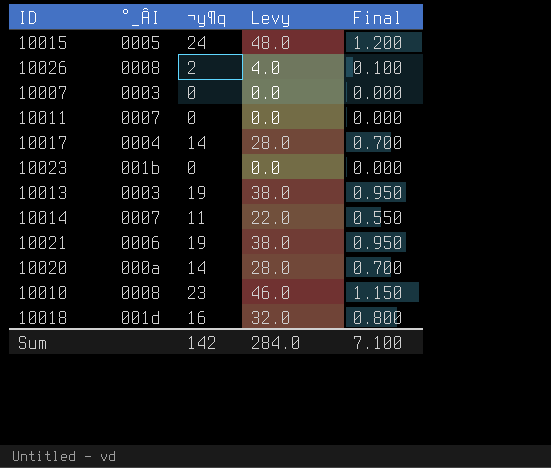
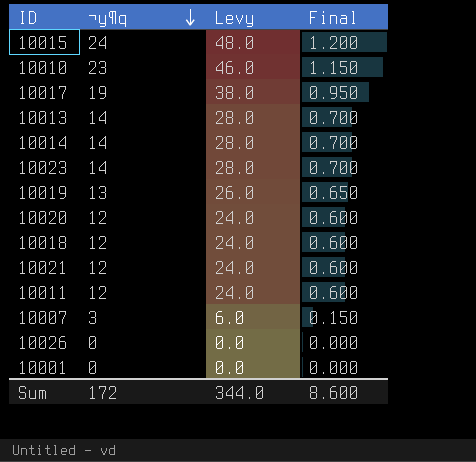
row order: none -> ¬y¶q descending
column °_ÂI | position: 2 -> none
10017 | ¬y¶q: 14 -> 19
10017 | Levy: 28.0 -> 38.0
10017 | Final: 0.700 -> 0.950
10013 | ¬y¶q: 19 -> 14
10013 | Levy: 38.0 -> 28.0
10013 | Final: 0.950 -> 0.700
10014 | ¬y¶q: 11 -> 14
10014 | Levy: 22.0 -> 28.0
10014 | Final: 0.550 -> 0.700
10023 | ¬y¶q: 0 -> 14
10023 | Levy: 0.0 -> 28.0
10023 | Final: 0.000 -> 0.700
row 10019: none -> 13 | 26.0 | 0.650
10020 | ¬y¶q: 14 -> 12
10020 | Levy: 28.0 -> 24.0
10020 | Final: 0.700 -> 0.600
10018 | ¬y¶q: 16 -> 12
10018 | Levy: 32.0 -> 24.0
10018 | Final: 0.800 -> 0.600
10021 | ¬y¶q: 19 -> 12
10021 | Levy: 38.0 -> 24.0
10021 | Final: 0.950 -> 0.600
10011 | ¬y¶q: 0 -> 12
10011 | Levy: 0.0 -> 24.0
10011 | Final: 0.000 -> 0.600
10007 | ¬y¶q: 0 -> 3
10007 | Levy: 0.0 -> 6.0
10007 | Final: 0.000 -> 0.150
10026 | ¬y¶q: 2 -> 0
10026 | Levy: 4.0 -> 0.0
10026 | Final: 0.100 -> 0.000
row 10001: none -> 0 | 0.0 | 0.000
Sum | ¬y¶q: 142 -> 172
Sum | Levy: 284.0 -> 344.0
Sum | Final: 7.100 -> 8.600

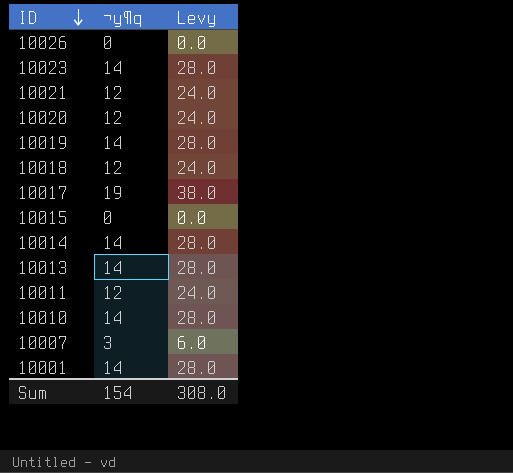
row order: ¬y¶q descending -> ID descending
column Final | formula: [¬y¶q] * 0.05 -> none
10019 | ¬y¶q: 13 -> 14
10019 | Levy: 26.0 -> 28.0
10015 | ¬y¶q: 24 -> 0
10015 | Levy: 48.0 -> 0.0
10010 | ¬y¶q: 23 -> 14
10010 | Levy: 46.0 -> 28.0
10001 | ¬y¶q: 0 -> 14
10001 | Levy: 0.0 -> 28.0
Sum | ¬y¶q: 172 -> 154
Sum | Levy: 344.0 -> 308.0

